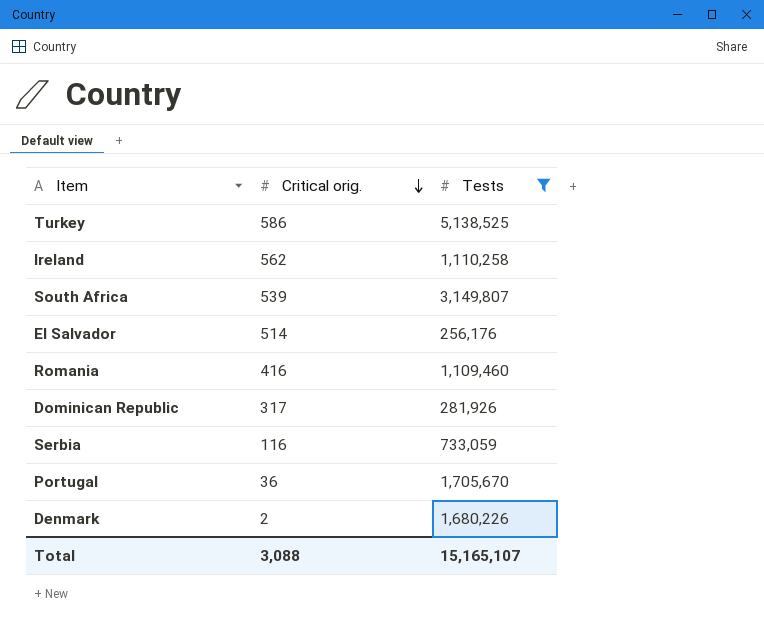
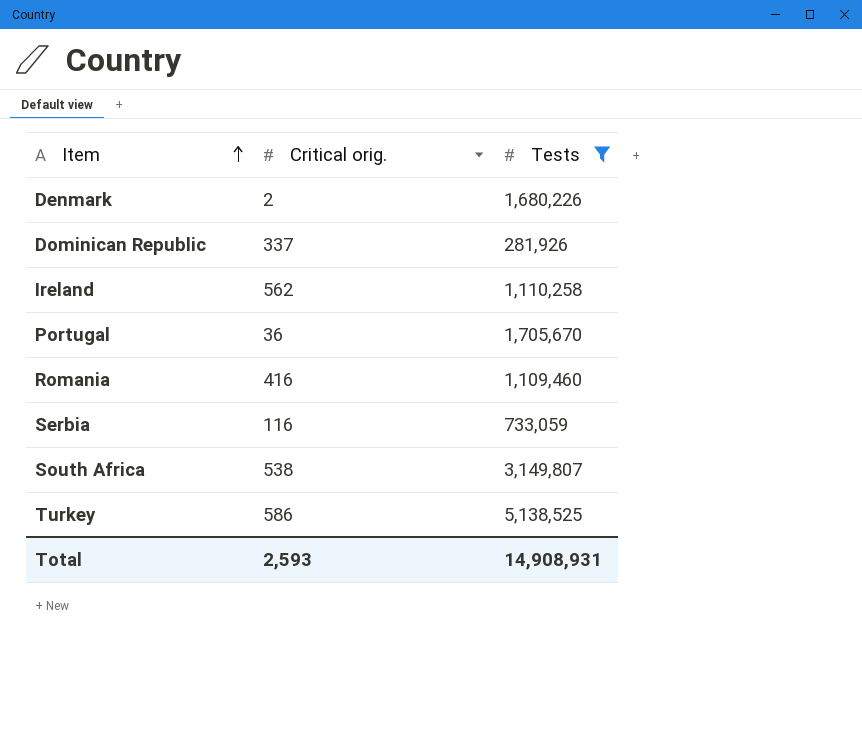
row order: Critical orig. descending -> Item ascending
row El Salvador: 514 | 256,176 -> none
Dominican Republic | Critical orig.: 317 -> 337
South Africa | Critical orig.: 539 -> 538
Total | Critical orig.: 3,088 -> 2,593
Total | Tests: 15,165,107 -> 14,908,931

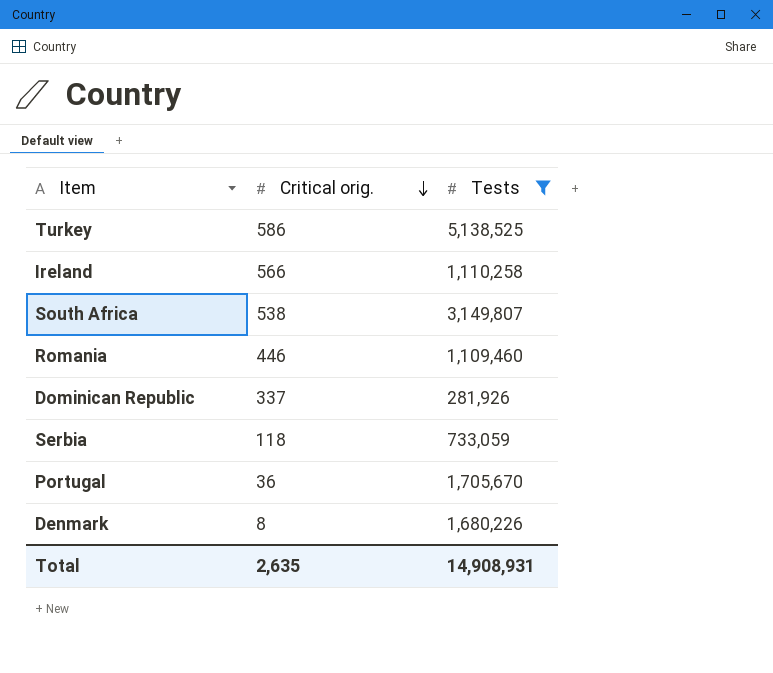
row order: Item ascending -> Critical orig. descending
Ireland | Critical orig.: 562 -> 566
Romania | Critical orig.: 416 -> 446
Serbia | Critical orig.: 116 -> 118
Denmark | Critical orig.: 2 -> 8
Total | Critical orig.: 2,593 -> 2,635

